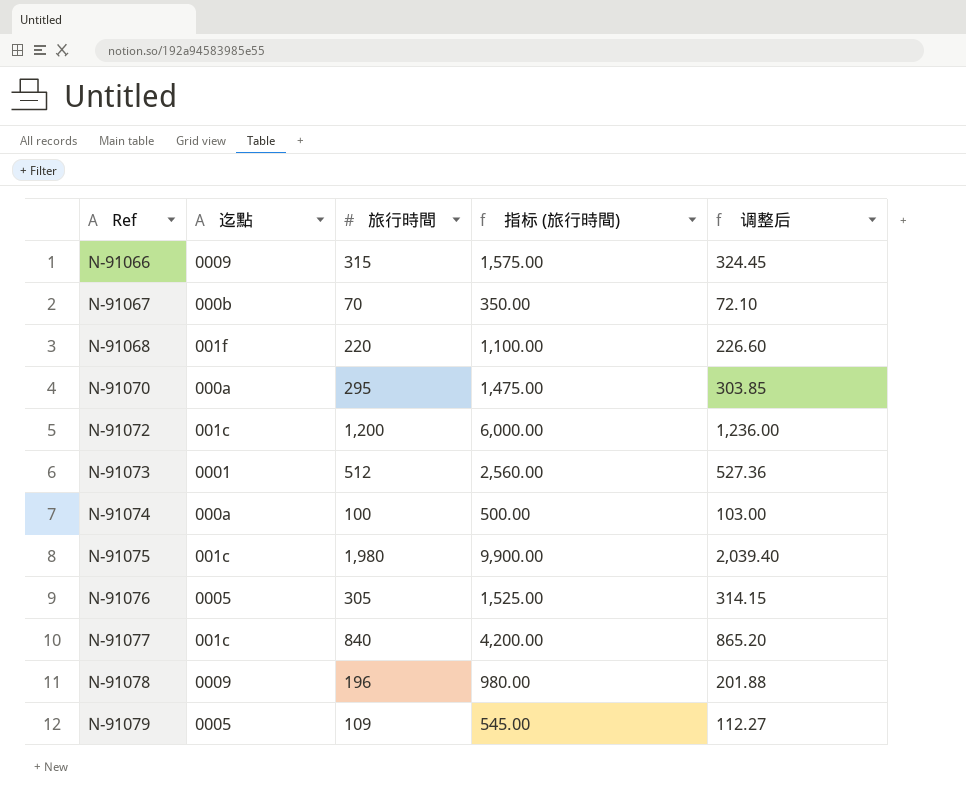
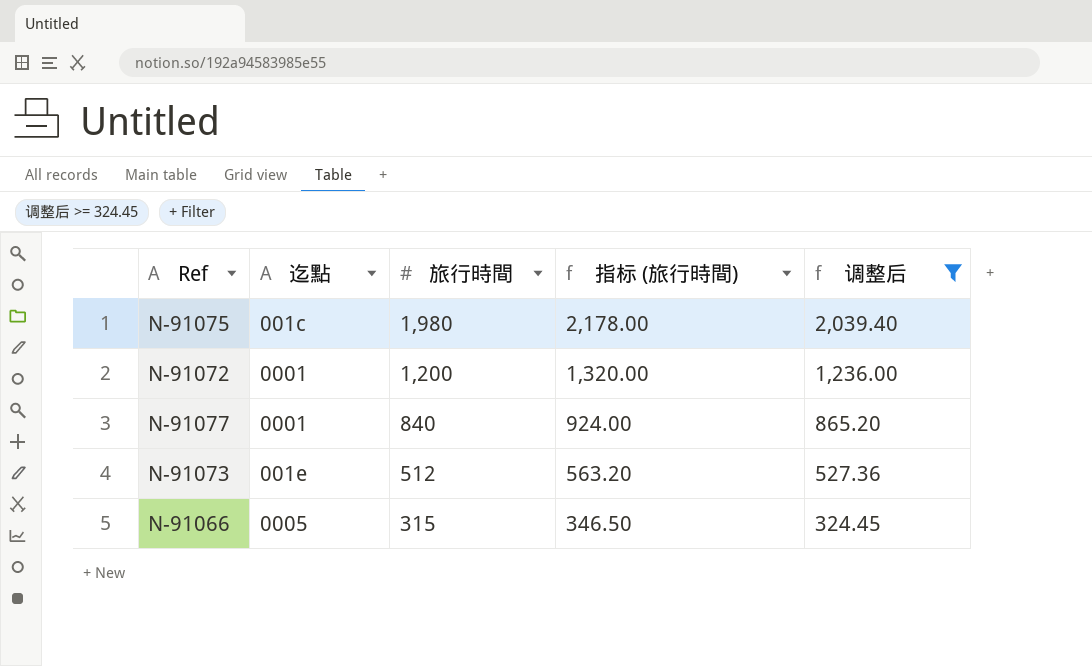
filter: none -> 调整后 >= 324.45
row order: Ref ascending -> 旅行時間 descending
column 指标 (旅行時間) | formula: [旅行時間] * 5 -> [旅行時間] * 1.1
N-91072 | 迄點: 001c -> 0001
N-91077 | 迄點: 001c -> 0001
N-91073 | 迄點: 0001 -> 001e
N-91066 | 迄點: 0009 -> 0005

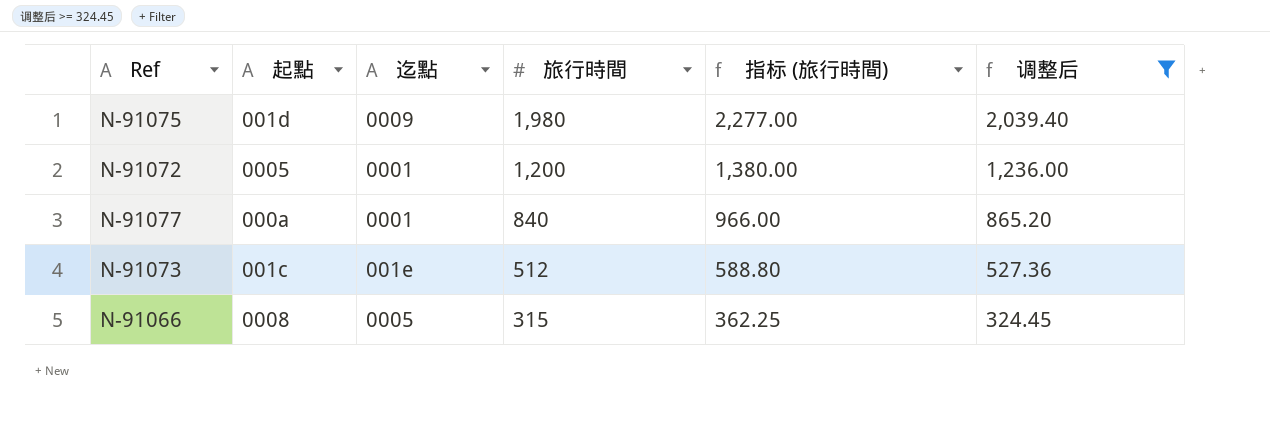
column 起點 | position: none -> 2
column 指标 (旅行時間) | formula: [旅行時間] * 1.1 -> [旅行時間] * 1.15
N-91075 | 迄點: 001c -> 0009

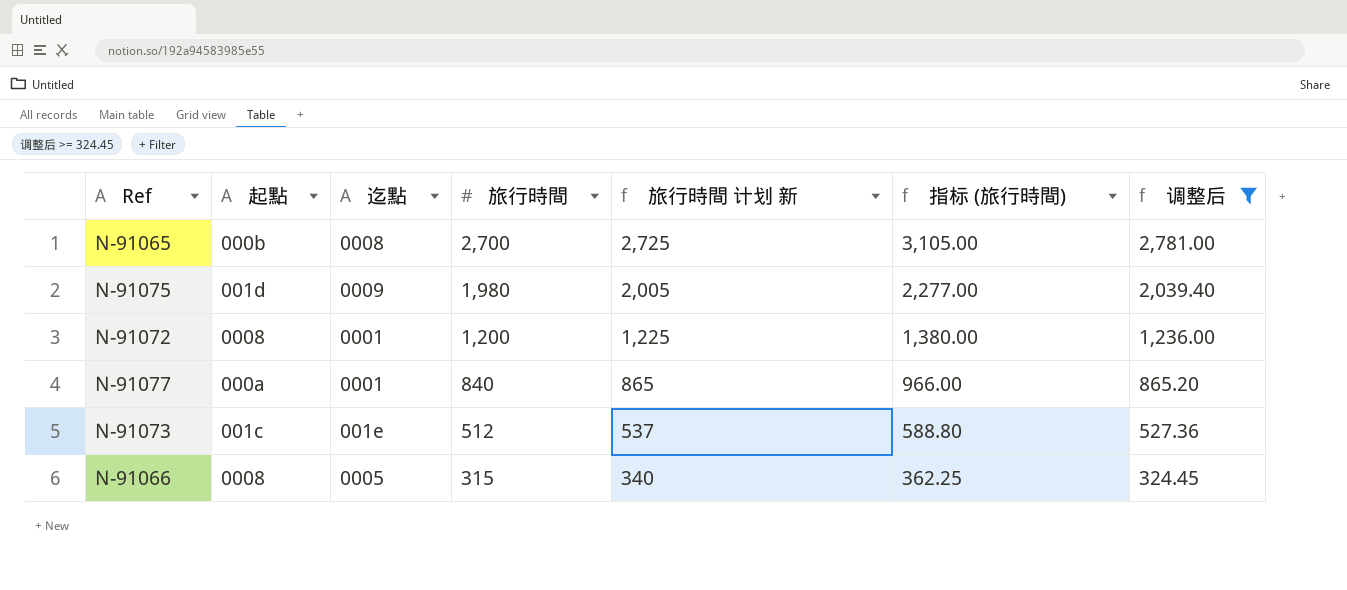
column 旅行時間 计划 新 | formula: none -> [旅行時間] + 25
row N-91065: none -> 000b | 0008 | 2,700 | 2,725 | 3,105.00 | 2,781.00
N-91072 | 起點: 0005 -> 0008

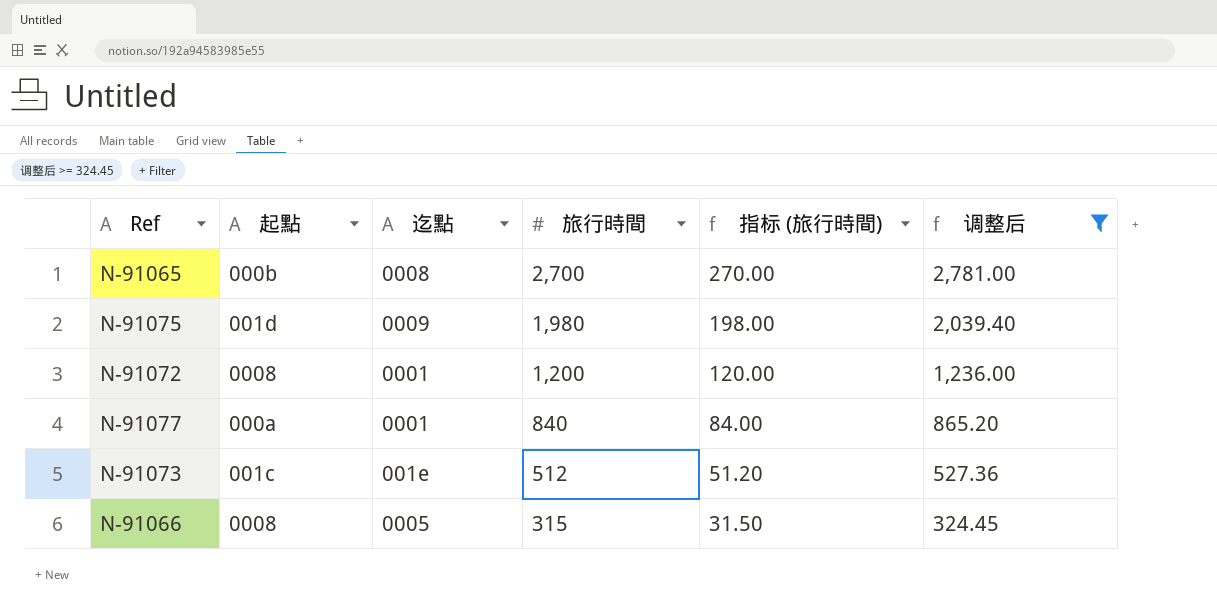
column 旅行時間 计划 新 | formula: [旅行時間] + 25 -> none
column 指标 (旅行時間) | formula: [旅行時間] * 1.15 -> [旅行時間] * 0.1

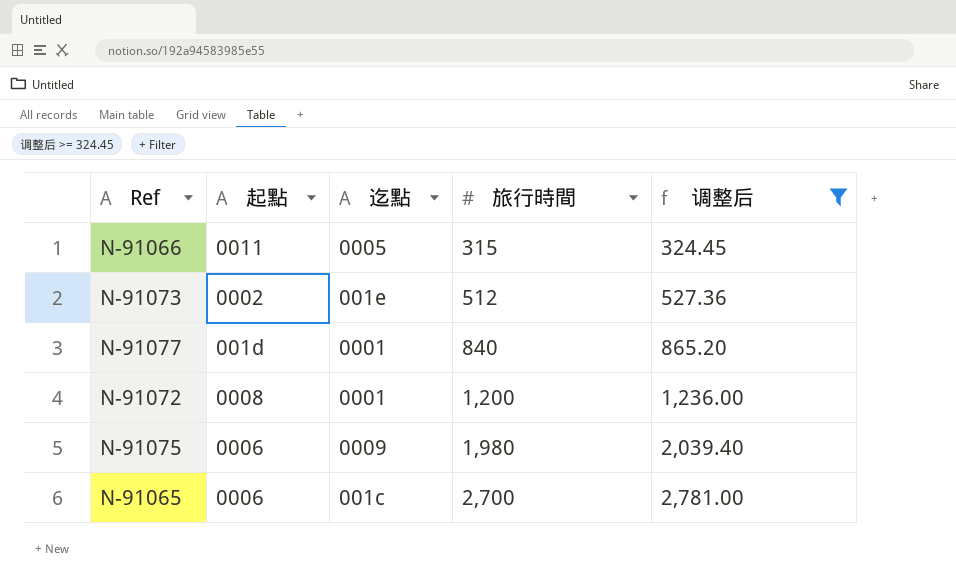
row order: 旅行時間 descending -> 旅行時間 ascending
column 指标 (旅行時間) | formula: [旅行時間] * 0.1 -> none
N-91066 | 起點: 0008 -> 0011
N-91073 | 起點: 001c -> 0002
N-91077 | 起點: 000a -> 001d
N-91075 | 起點: 001d -> 0006
N-91065 | 起點: 000b -> 0006
N-91065 | 迄點: 0008 -> 001c

